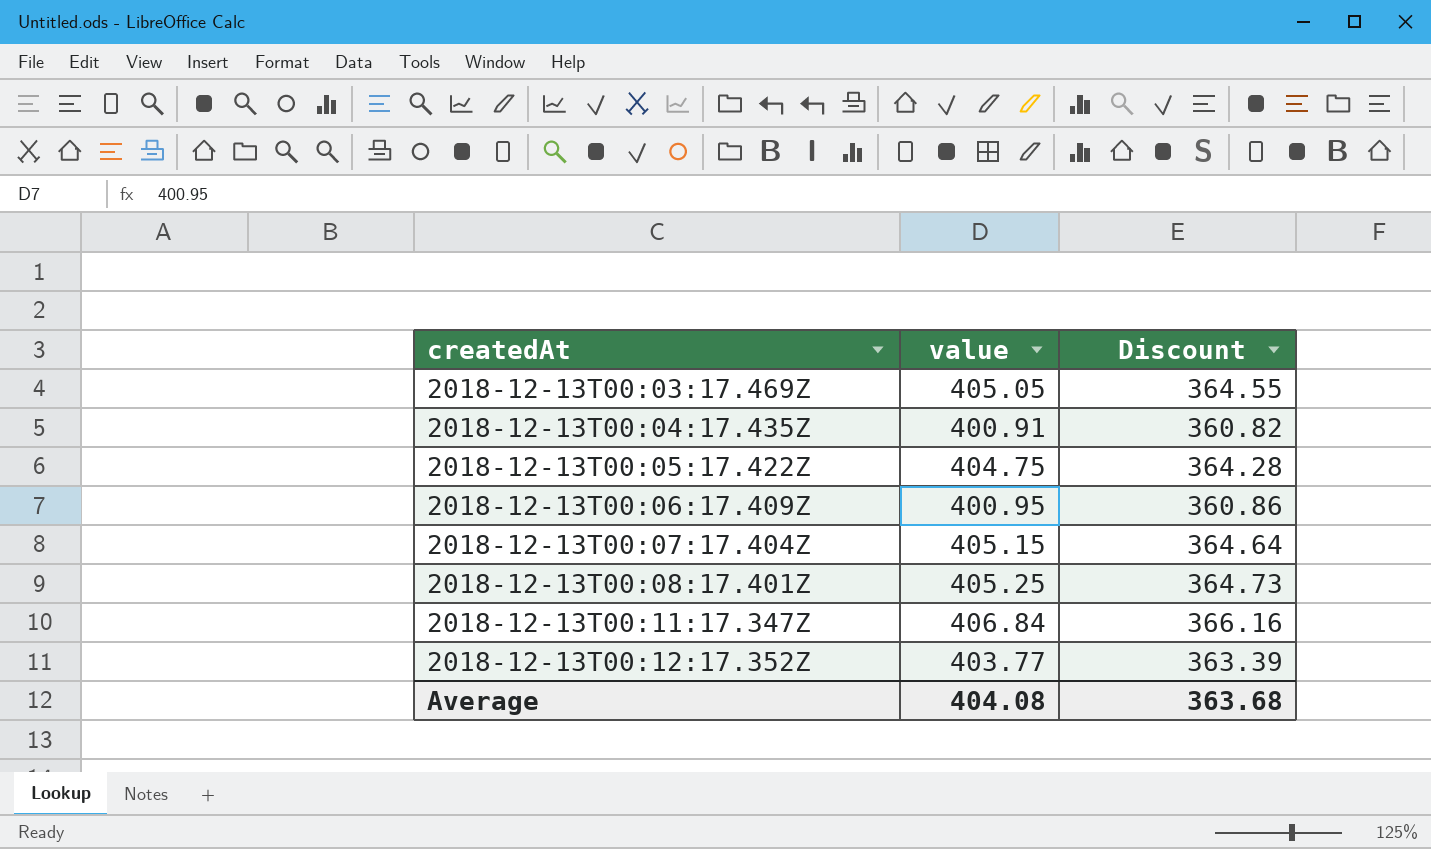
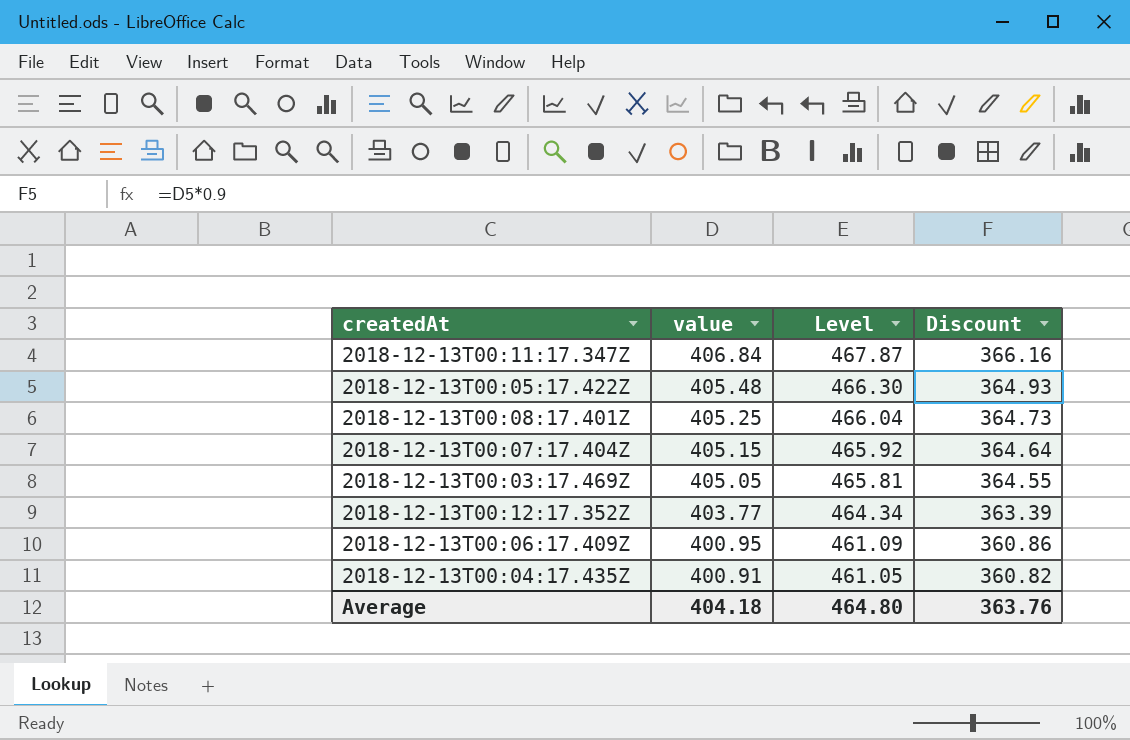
row order: createdAt ascending -> value descending
column Level | formula: none -> [value] * 1.15
2018-12-13T00:05:17.422Z | value: 404.75 -> 405.48
2018-12-13T00:05:17.422Z | Discount: 364.28 -> 364.93
Average | value: 404.08 -> 404.18
Average | Discount: 363.68 -> 363.76

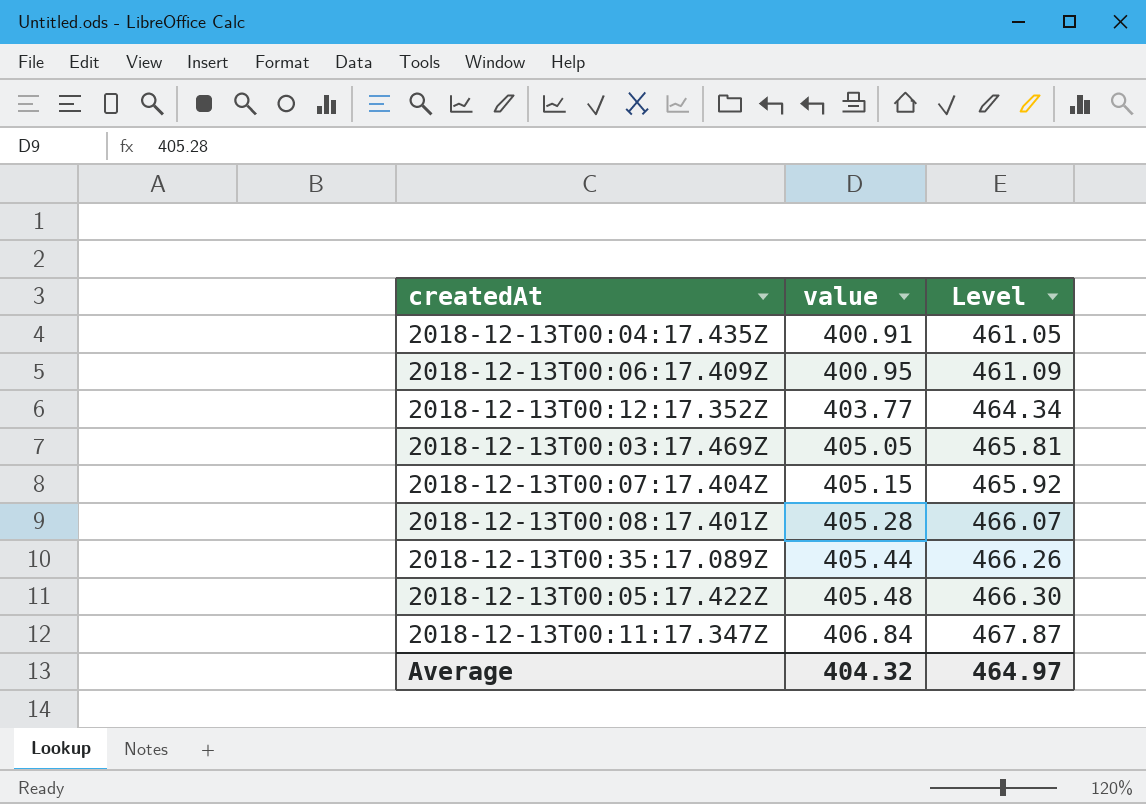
row order: value descending -> value ascending
column Discount | formula: [value] * 0.9 -> none
2018-12-13T00:08:17.401Z | value: 405.25 -> 405.28
2018-12-13T00:08:17.401Z | Level: 466.04 -> 466.07
row 2018-12-13T00:35:17.089Z: none -> 405.44 | 466.26
Average | value: 404.18 -> 404.32
Average | Level: 464.80 -> 464.97

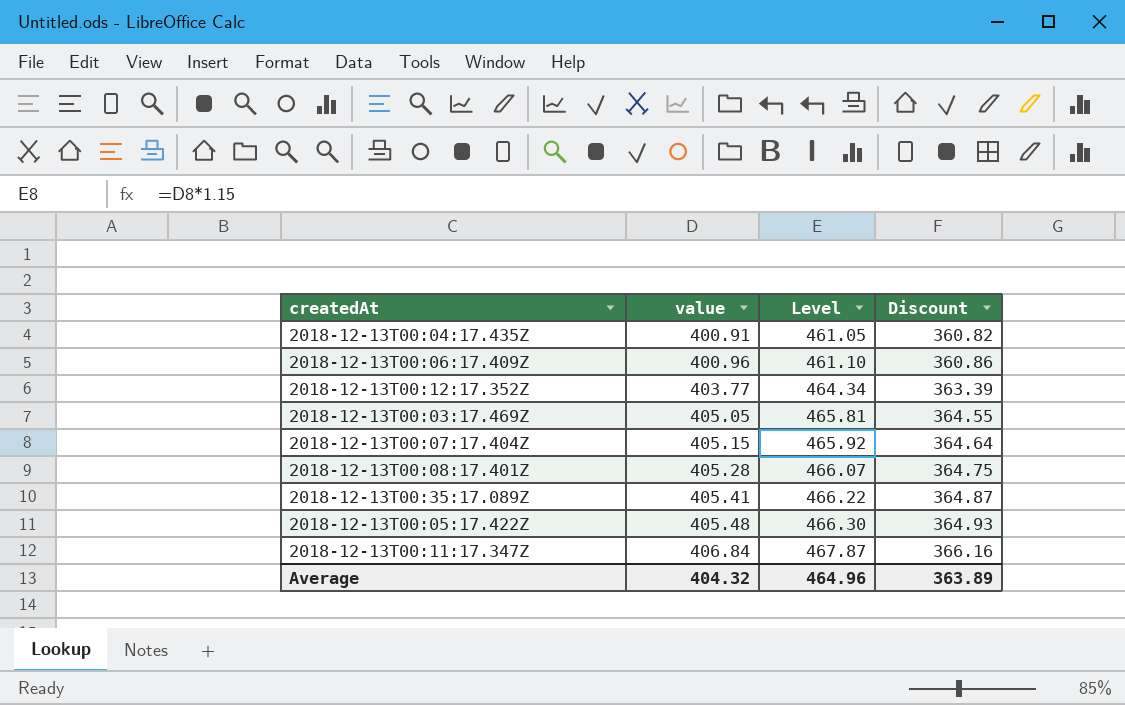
column Discount | formula: none -> [value] * 0.9
2018-12-13T00:06:17.409Z | value: 400.95 -> 400.96
2018-12-13T00:06:17.409Z | Level: 461.09 -> 461.10
2018-12-13T00:35:17.089Z | value: 405.44 -> 405.41
2018-12-13T00:35:17.089Z | Level: 466.26 -> 466.22
Average | Level: 464.97 -> 464.96

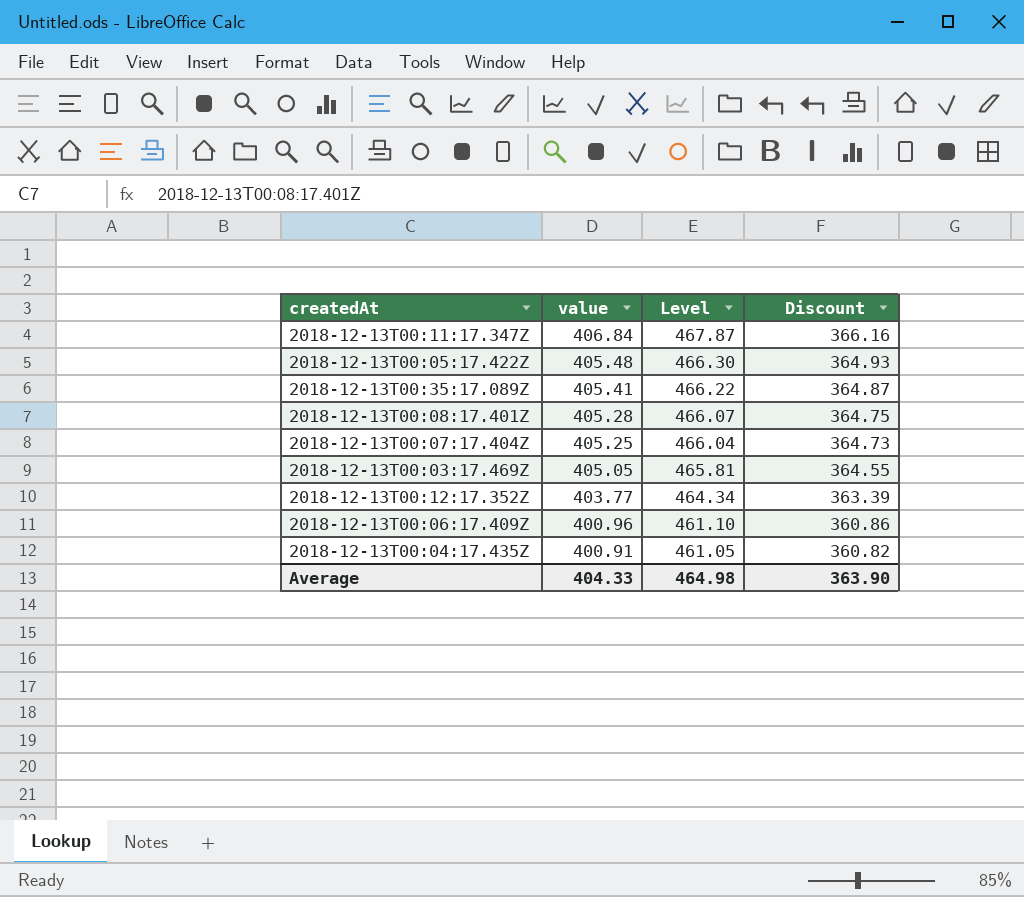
row order: value ascending -> value descending
2018-12-13T00:07:17.404Z | value: 405.15 -> 405.25
2018-12-13T00:07:17.404Z | Level: 465.92 -> 466.04
2018-12-13T00:07:17.404Z | Discount: 364.64 -> 364.73
Average | value: 404.32 -> 404.33
Average | Level: 464.96 -> 464.98
Average | Discount: 363.89 -> 363.90

